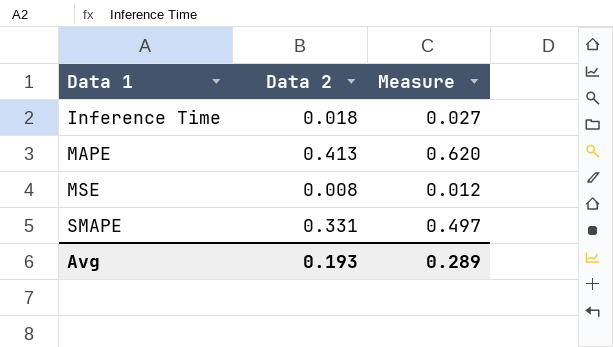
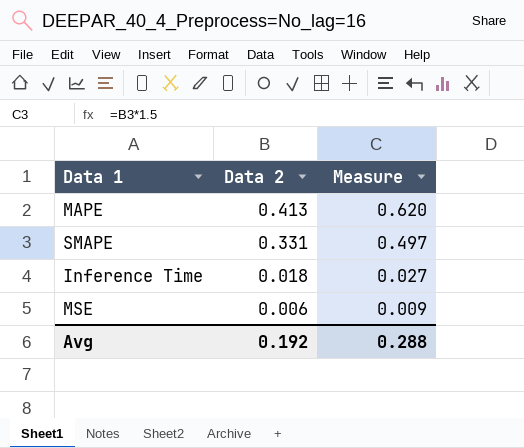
row order: Data 1 ascending -> Data 2 descending
MSE | Data 2: 0.008 -> 0.006
MSE | Measure: 0.012 -> 0.009
Avg | Data 2: 0.193 -> 0.192
Avg | Measure: 0.289 -> 0.288

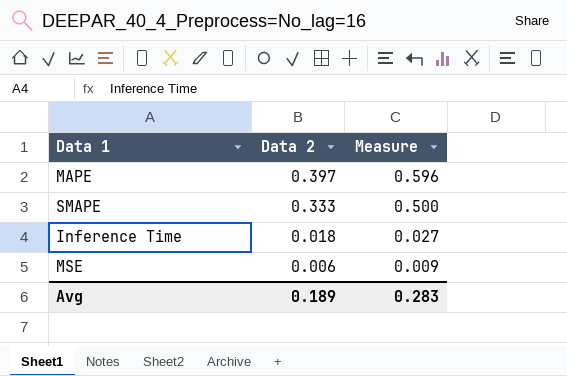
MAPE | Data 2: 0.413 -> 0.397
MAPE | Measure: 0.620 -> 0.596
SMAPE | Data 2: 0.331 -> 0.333
SMAPE | Measure: 0.497 -> 0.500
Avg | Data 2: 0.192 -> 0.189
Avg | Measure: 0.288 -> 0.283

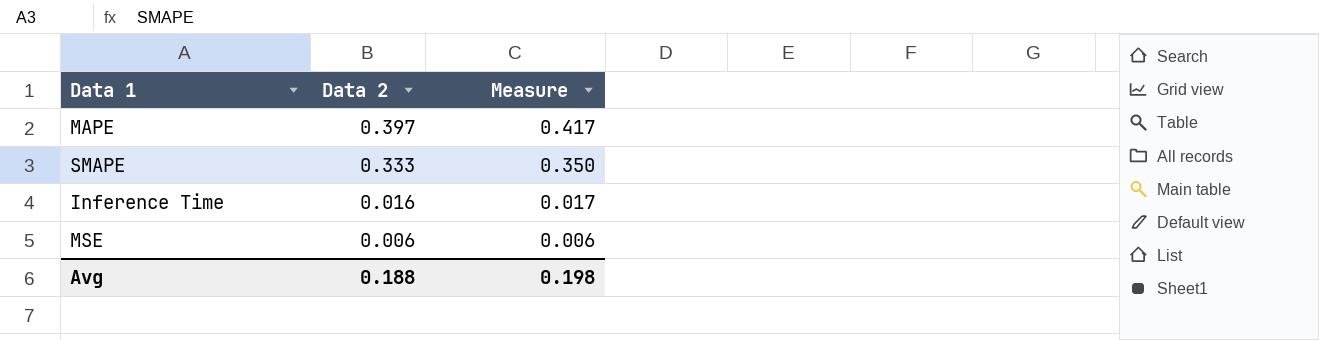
column Measure | formula: [Data 2] * 1.5 -> [Data 2] * 1.05
Inference Time | Data 2: 0.018 -> 0.016
Avg | Data 2: 0.189 -> 0.188
Avg | Measure: 0.283 -> 0.198

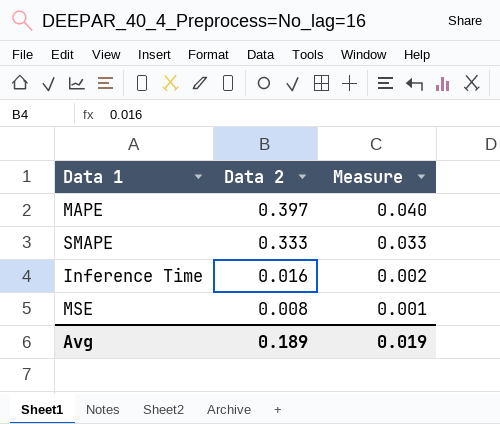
column Measure | formula: [Data 2] * 1.05 -> [Data 2] * 0.1
MSE | Data 2: 0.006 -> 0.008
Avg | Data 2: 0.188 -> 0.189
Avg | Measure: 0.198 -> 0.019

